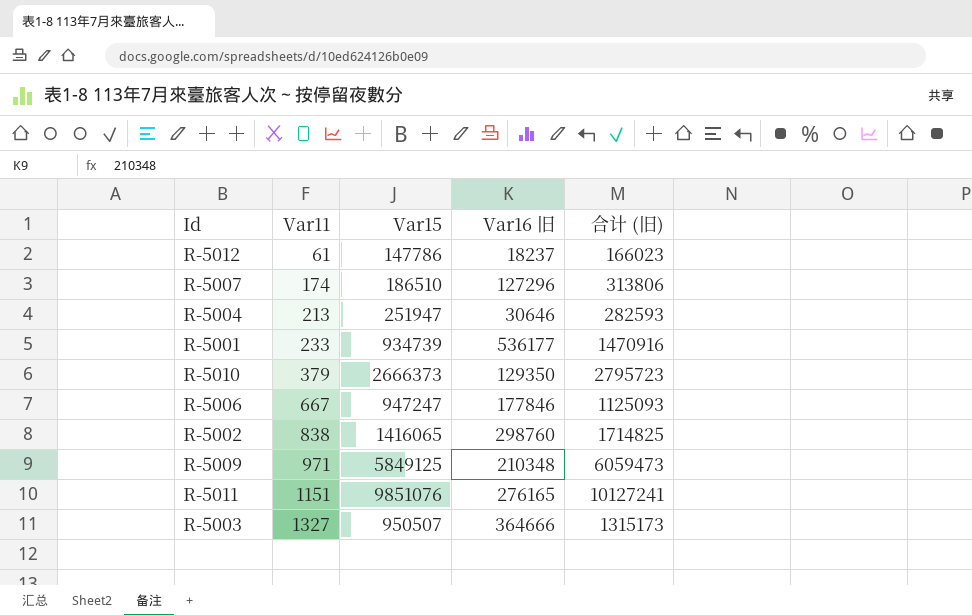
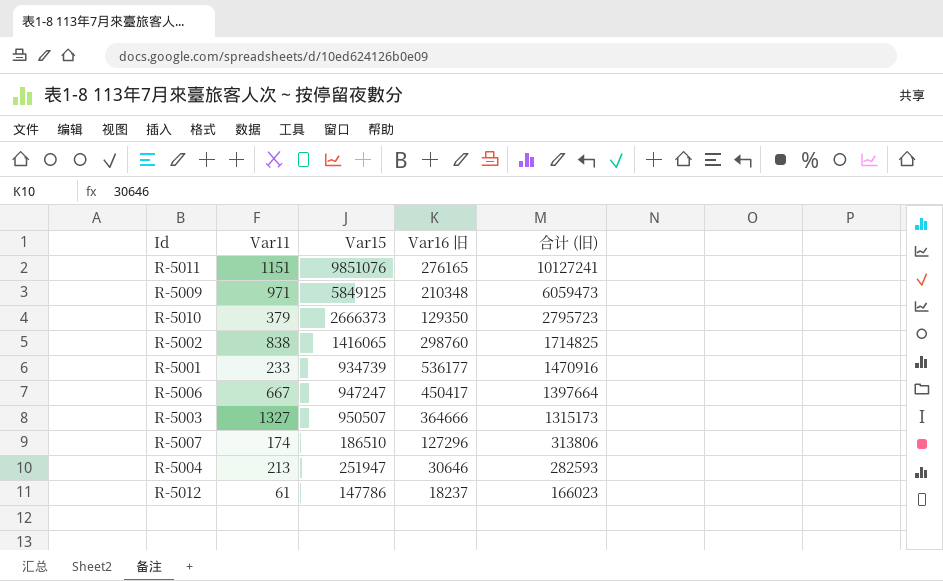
row order: Var11 ascending -> 合计 (旧) descending
R-5006 | Var16 旧: 177846 -> 450417
R-5006 | 合计 (旧): 1125093 -> 1397664

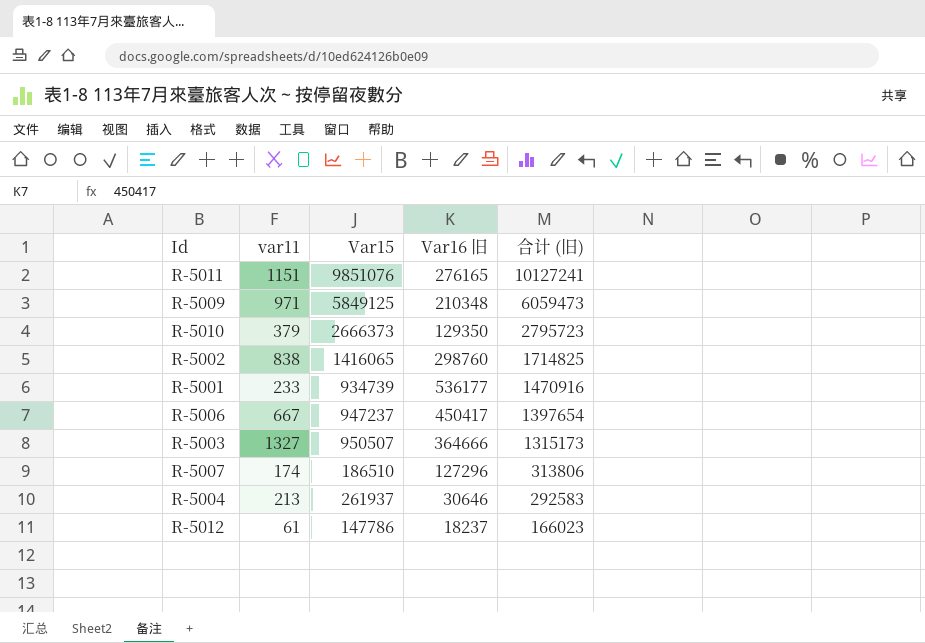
column name: Var11 -> var11
R-5006 | Var15: 947247 -> 947237
R-5006 | 合计 (旧): 1397664 -> 1397654
R-5004 | Var15: 251947 -> 261937
R-5004 | 合计 (旧): 282593 -> 292583

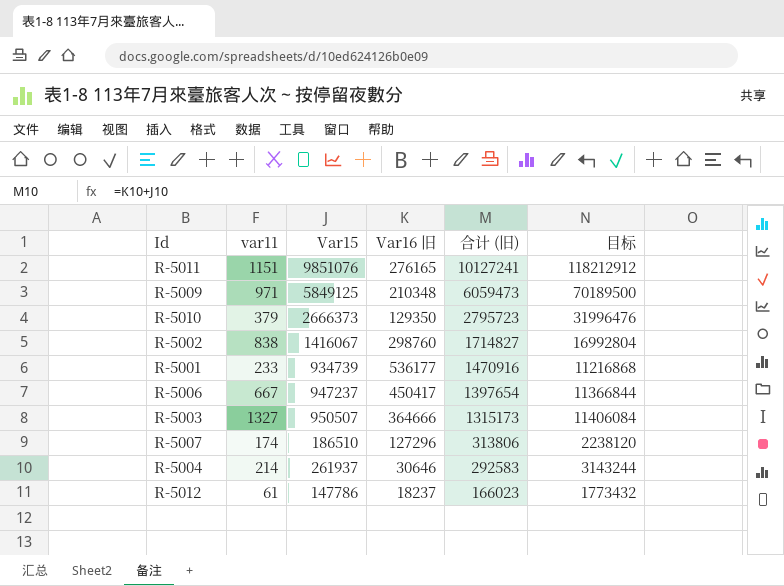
column 目标 | formula: none -> [Var15] * 12
R-5002 | Var15: 1416065 -> 1416067
R-5002 | 合计 (旧): 1714825 -> 1714827
R-5004 | var11: 213 -> 214

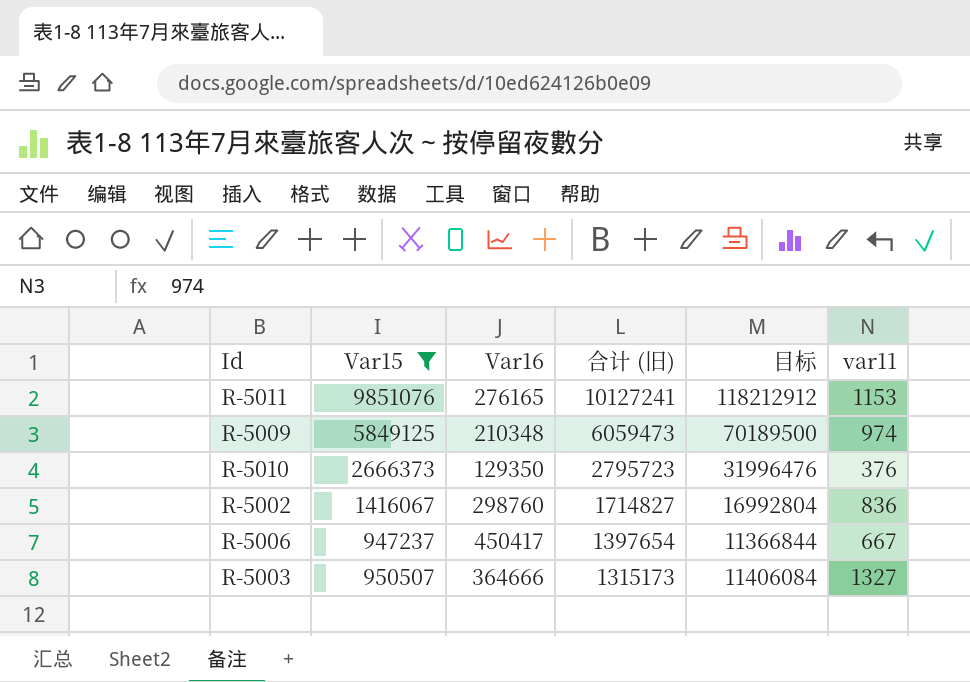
filter: none -> Var15 >= 947237
column name: Var16 旧 -> Var16
column var11 | position: 2 -> 6
R-5011 | var11: 1151 -> 1153
R-5009 | var11: 971 -> 974
R-5010 | var11: 379 -> 376
R-5002 | var11: 838 -> 836

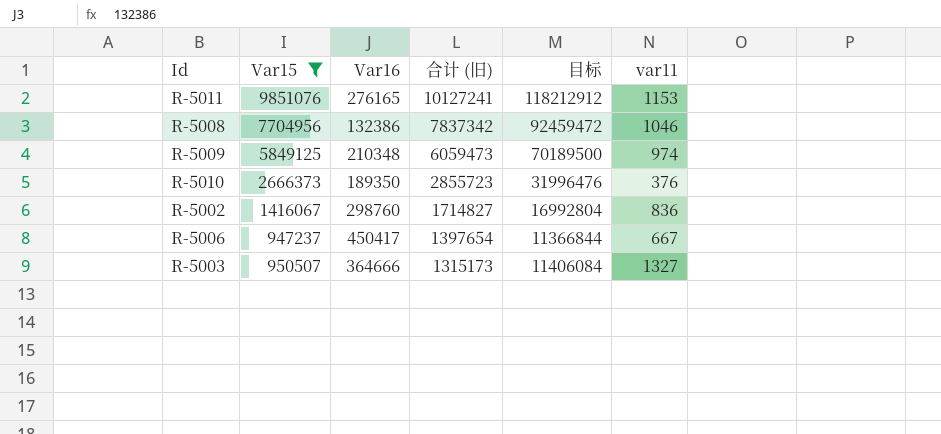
row R-5008: none -> 7704956 | 132386 | 7837342 | 92459472 | 1046
R-5010 | Var16: 129350 -> 189350
R-5010 | 合计 (旧): 2795723 -> 2855723

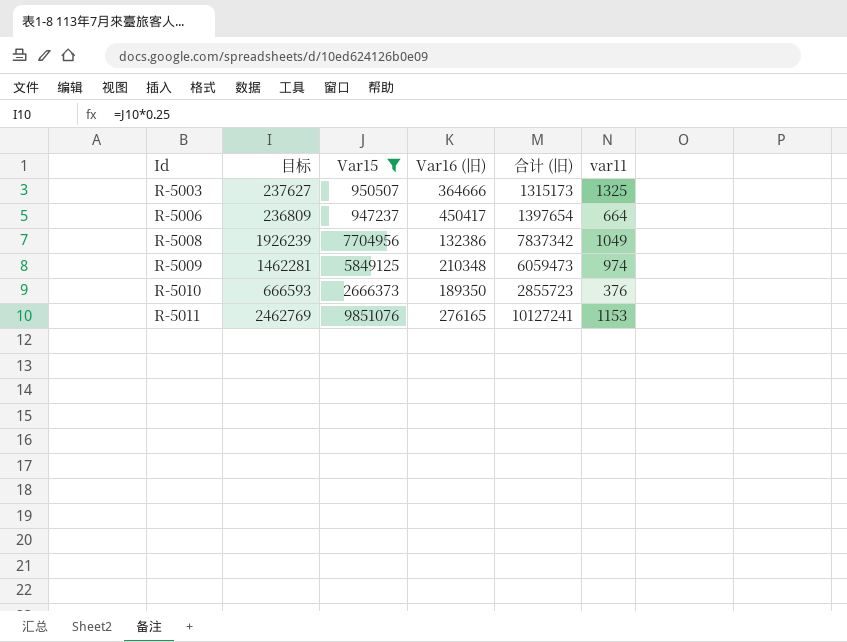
row order: 合计 (旧) descending -> Id ascending
column 目标 | formula: [Var15] * 12 -> [Var15] * 0.25
column 目标 | position: 5 -> 2
column name: Var16 -> Var16 (旧)
row R-5002: 1416067 | 298760 | 1714827 | 16992804 | 836 -> none
R-5003 | var11: 1327 -> 1325
R-5006 | var11: 667 -> 664
R-5008 | var11: 1046 -> 1049

